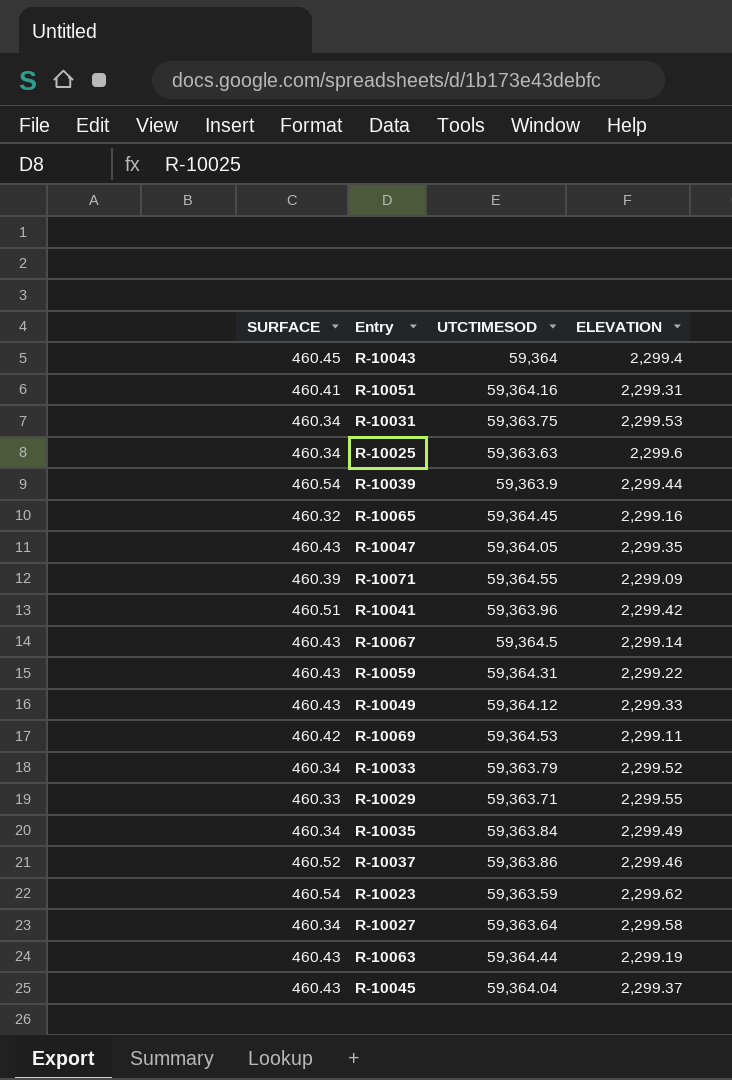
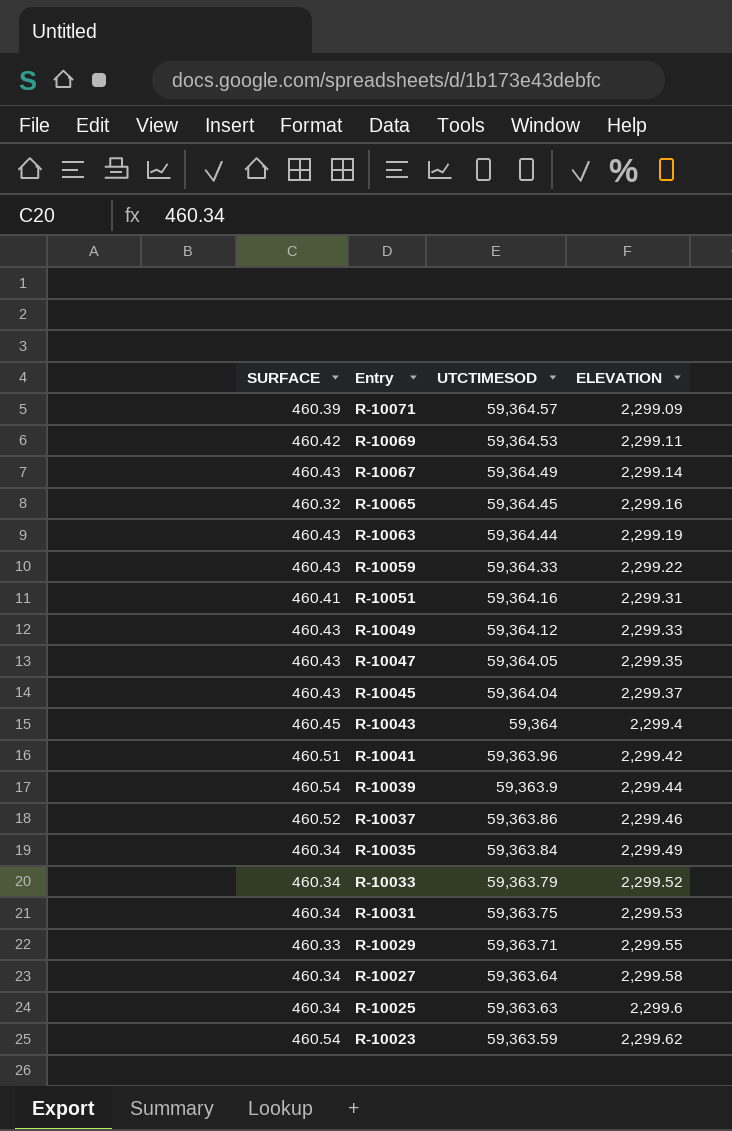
row order: none -> Entry descending
R-10071 | UTCTIMESOD: 59,364.55 -> 59,364.57
R-10067 | UTCTIMESOD: 59,364.5 -> 59,364.49
R-10059 | UTCTIMESOD: 59,364.31 -> 59,364.33

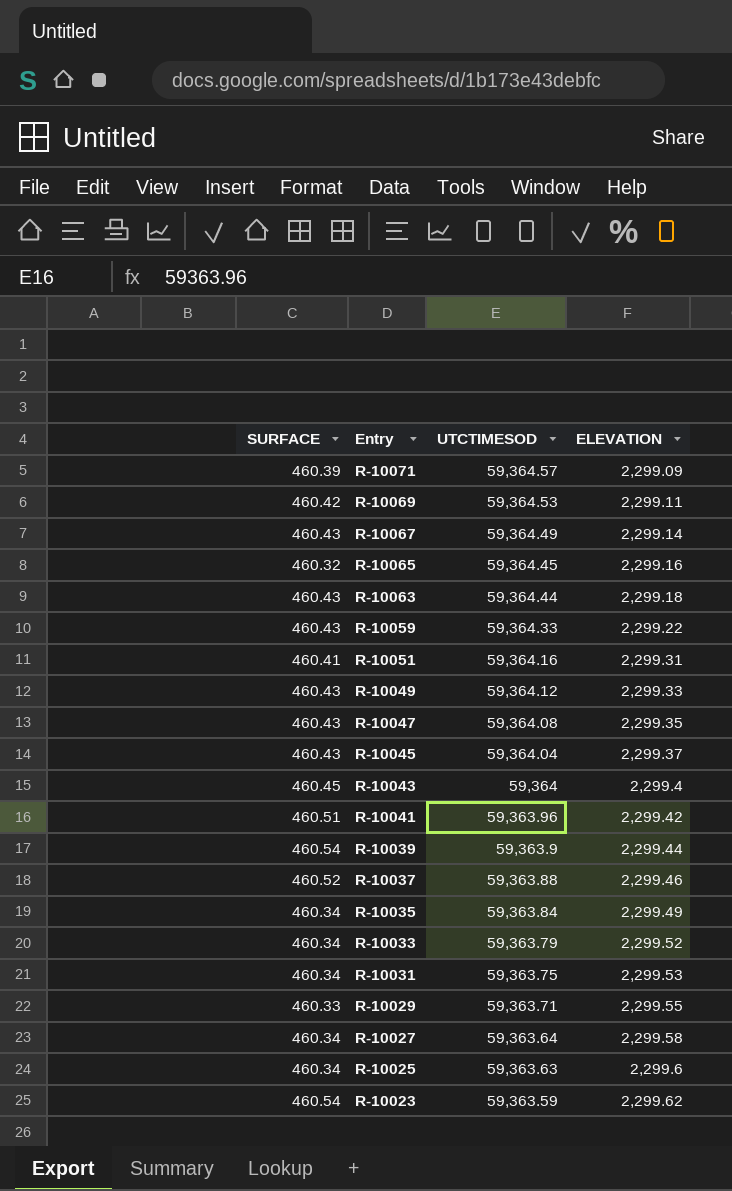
R-10063 | ELEVATION: 2,299.19 -> 2,299.18
R-10047 | UTCTIMESOD: 59,364.05 -> 59,364.08
R-10037 | UTCTIMESOD: 59,363.86 -> 59,363.88

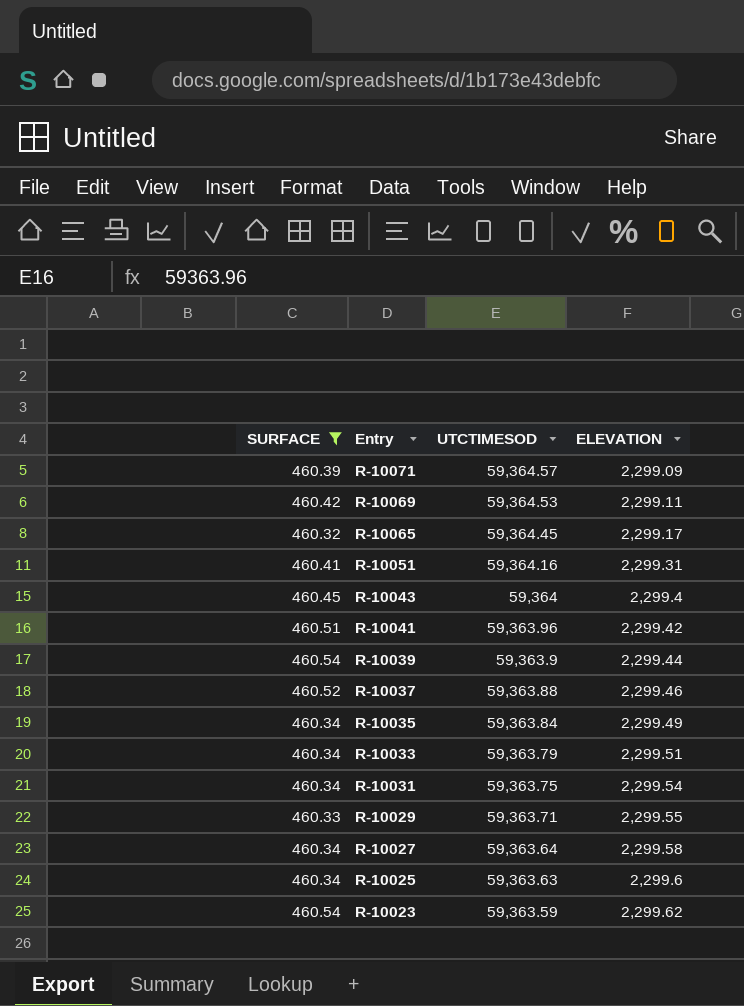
filter: none -> SURFACE != 460.43
R-10065 | ELEVATION: 2,299.16 -> 2,299.17
R-10033 | ELEVATION: 2,299.52 -> 2,299.51
R-10031 | ELEVATION: 2,299.53 -> 2,299.54

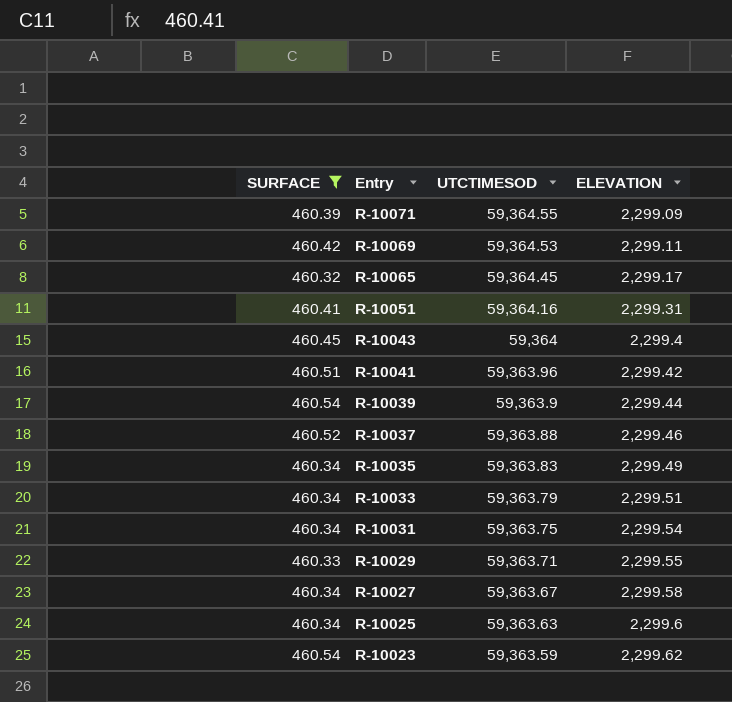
R-10071 | UTCTIMESOD: 59,364.57 -> 59,364.55
R-10035 | UTCTIMESOD: 59,363.84 -> 59,363.83
R-10027 | UTCTIMESOD: 59,363.64 -> 59,363.67

